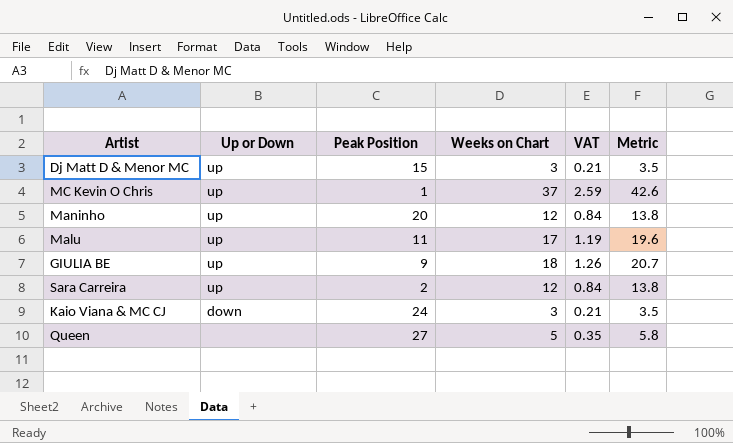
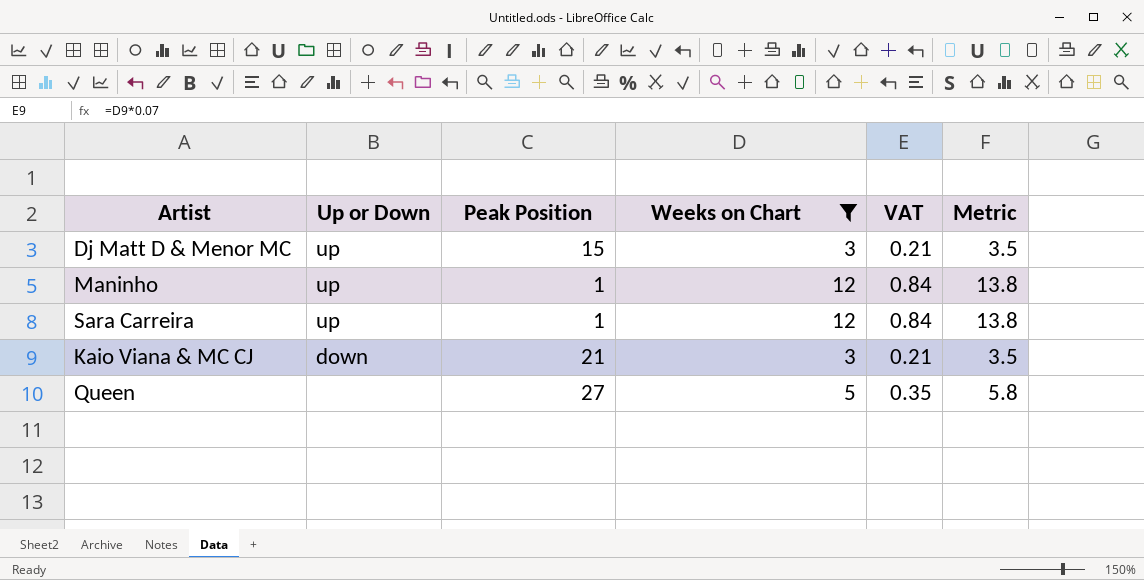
filter: none -> Weeks on Chart <= 12
Maninho | Peak Position: 20 -> 1
Sara Carreira | Peak Position: 2 -> 1
Kaio Viana & MC CJ | Peak Position: 24 -> 21

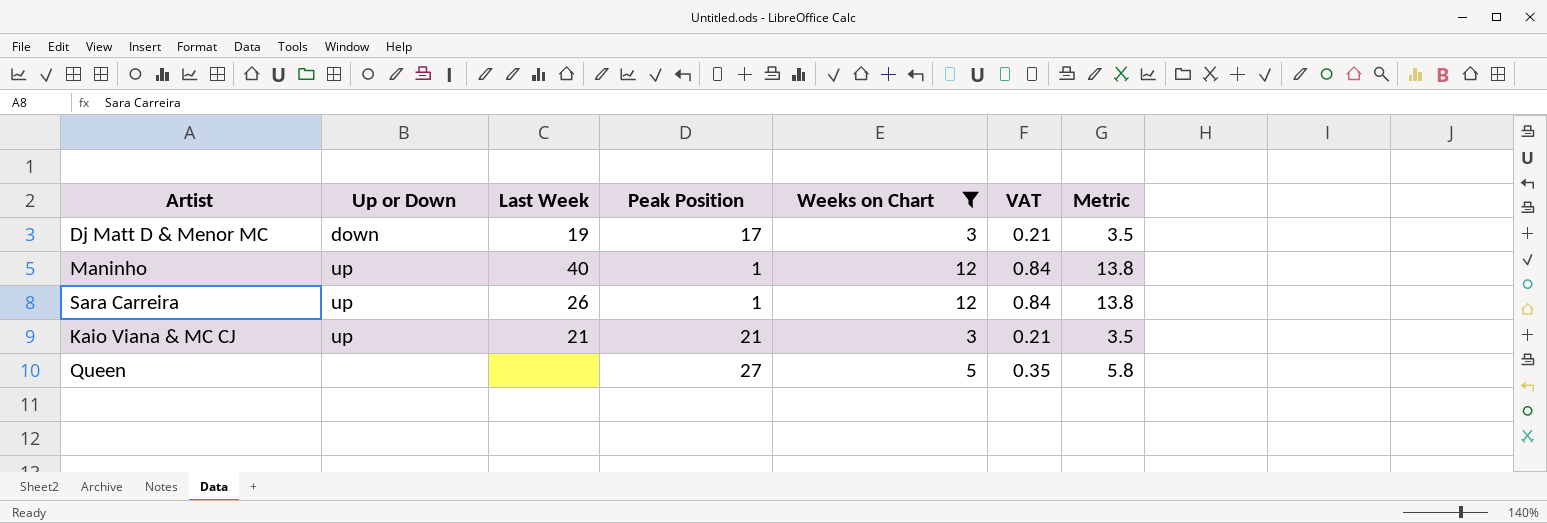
column Last Week | position: none -> 3
Dj Matt D & Menor MC | Up or Down: up -> down
Dj Matt D & Menor MC | Peak Position: 15 -> 17
Kaio Viana & MC CJ | Up or Down: down -> up

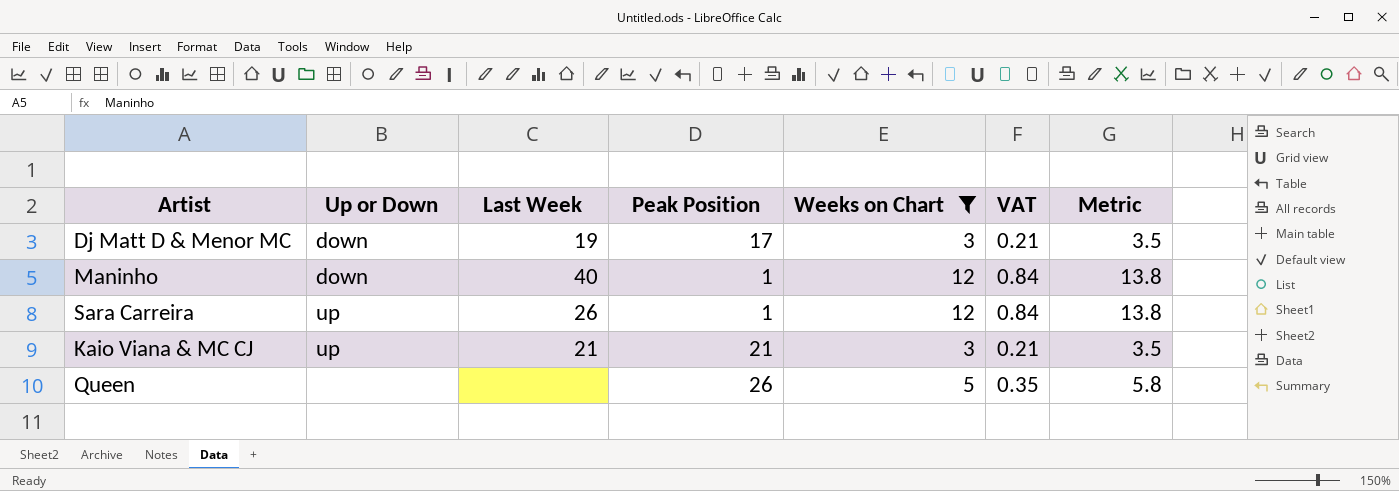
Maninho | Up or Down: up -> down
Queen | Peak Position: 27 -> 26

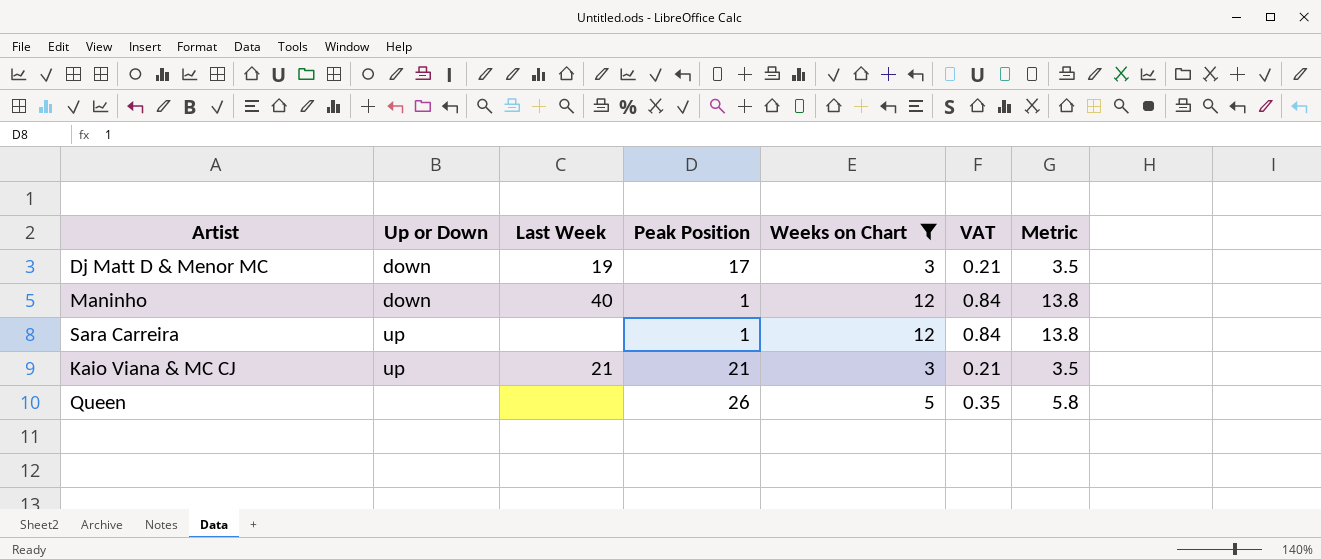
Sara Carreira | Last Week: 26 -> none

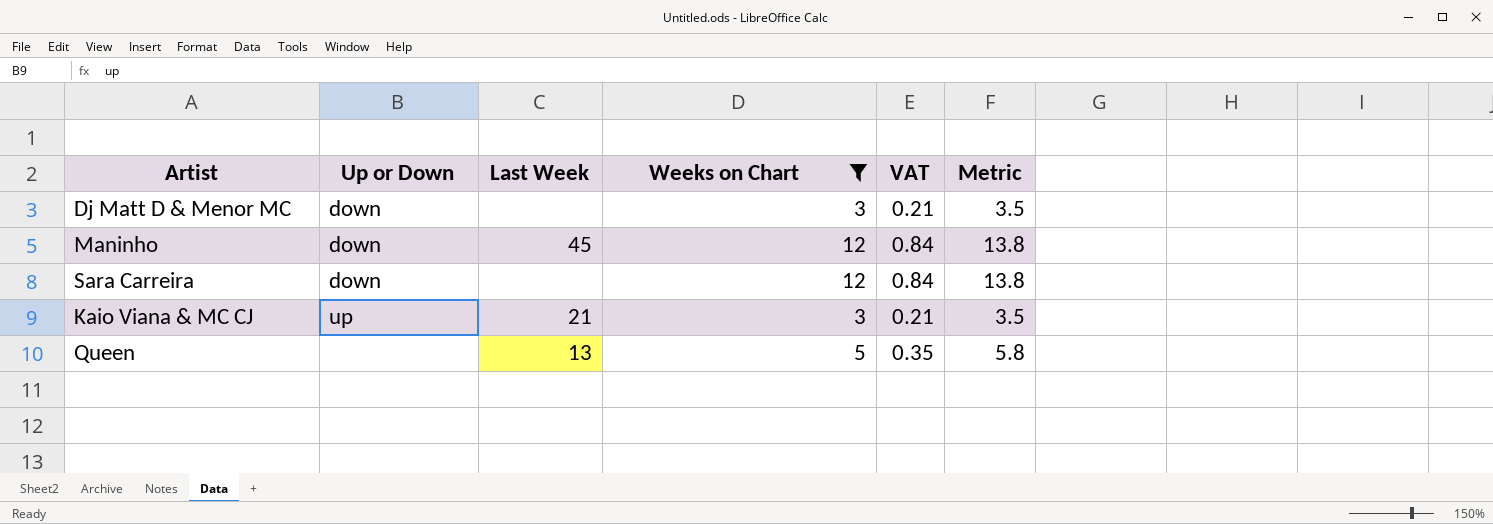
column Peak Position | position: 4 -> none
Dj Matt D & Menor MC | Last Week: 19 -> none
Maninho | Last Week: 40 -> 45
Sara Carreira | Up or Down: up -> down
Queen | Last Week: none -> 13

